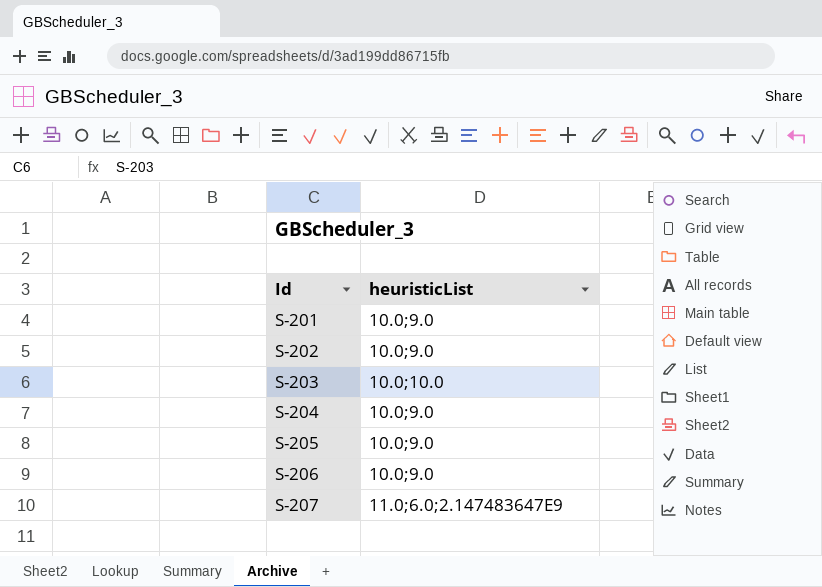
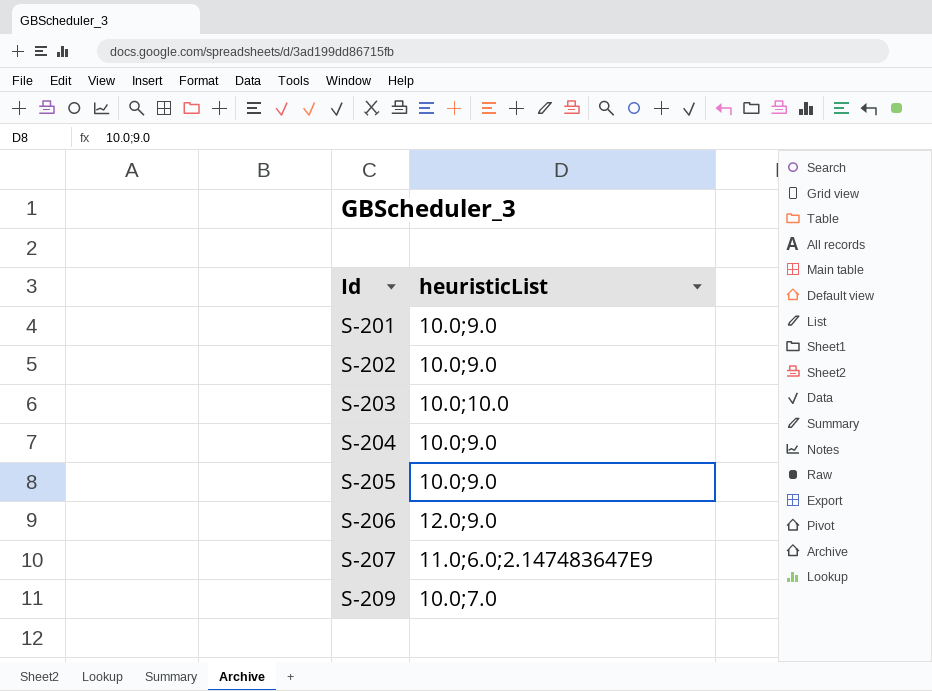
S-206 | heuristicList: 10.0;9.0 -> 12.0;9.0
row S-209: none -> 10.0;7.0

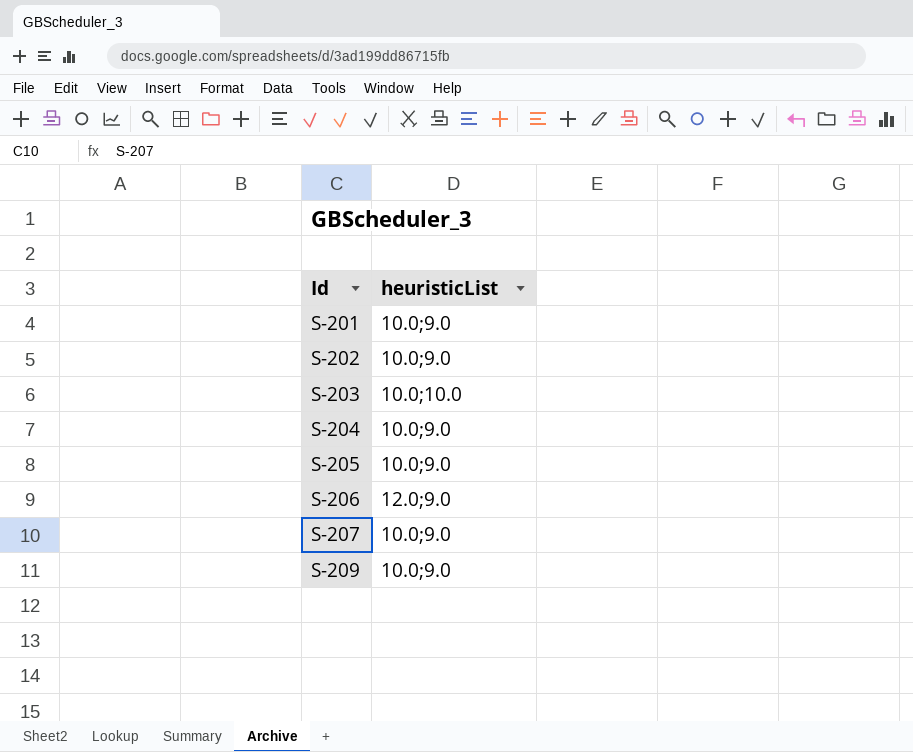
S-207 | heuristicList: 11.0;6.0;2.147483647E9 -> 10.0;9.0
S-209 | heuristicList: 10.0;7.0 -> 10.0;9.0

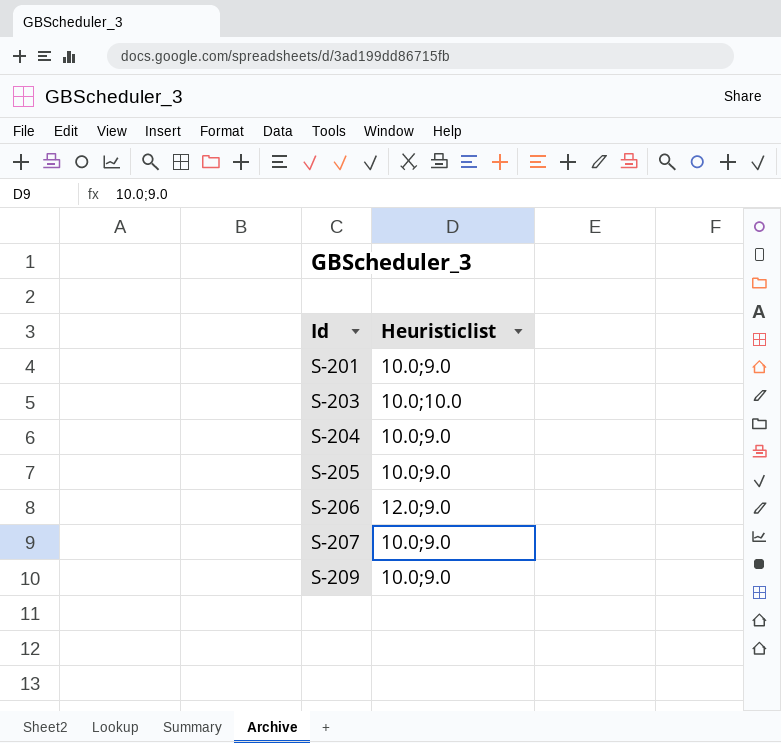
column name: heuristicList -> Heuristiclist
row S-202: 10.0;9.0 -> none

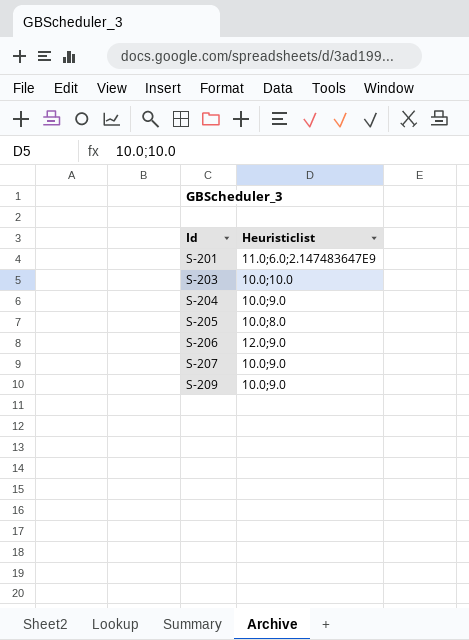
S-201 | Heuristiclist: 10.0;9.0 -> 11.0;6.0;2.147483647E9
S-205 | Heuristiclist: 10.0;9.0 -> 10.0;8.0

